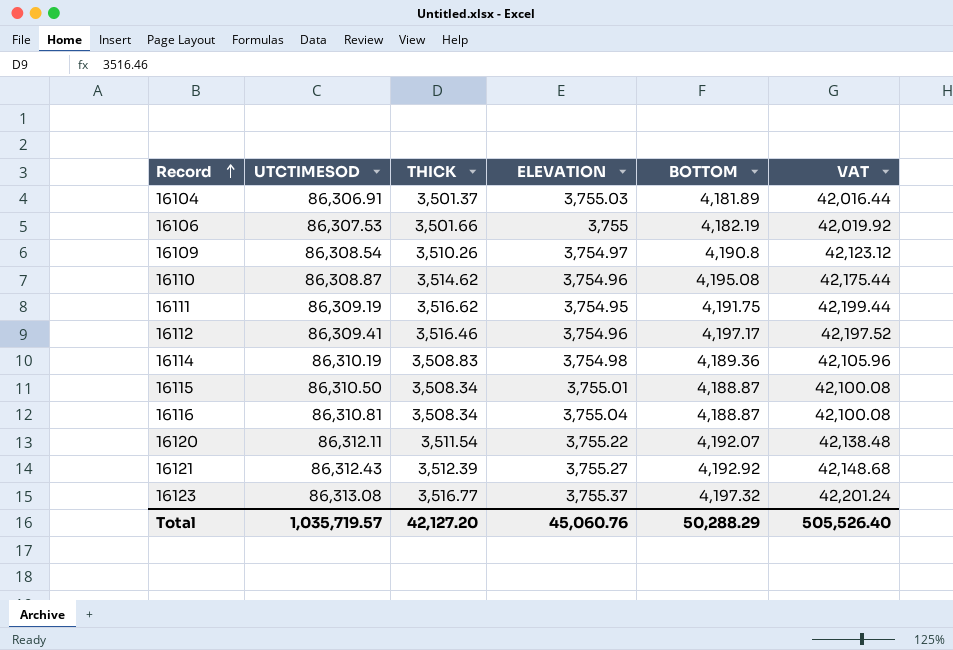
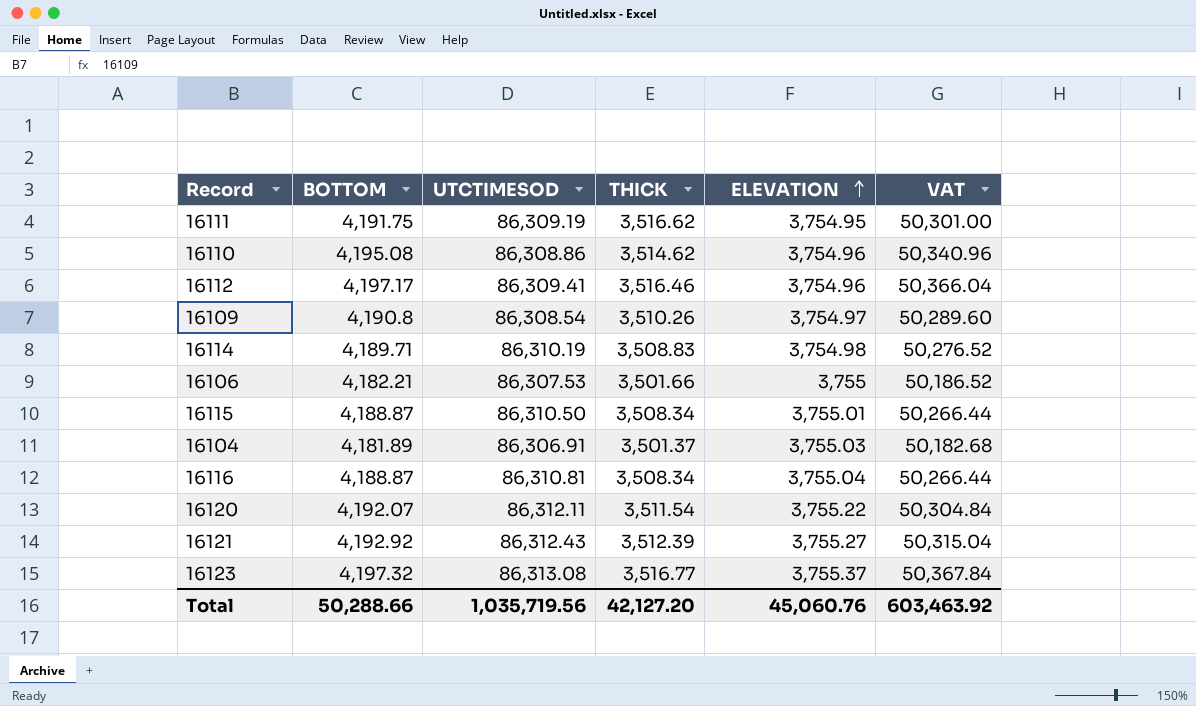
row order: Record ascending -> ELEVATION ascending
column BOTTOM | position: 5 -> 2
column VAT | formula: [THICK] * 12 -> [BOTTOM] * 12
16110 | UTCTIMESOD: 86,308.87 -> 86,308.86
16114 | BOTTOM: 4,189.36 -> 4,189.71
16106 | BOTTOM: 4,182.19 -> 4,182.21
Total | BOTTOM: 50,288.29 -> 50,288.66
Total | UTCTIMESOD: 1,035,719.57 -> 1,035,719.56
Total | VAT: 505,526.40 -> 603,463.92

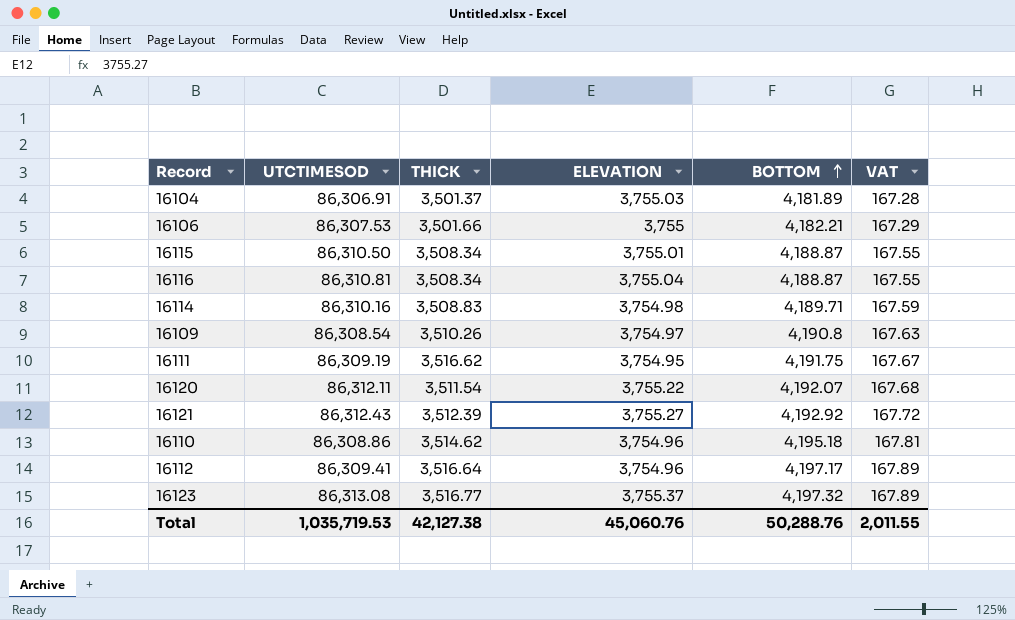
row order: ELEVATION ascending -> BOTTOM ascending
column BOTTOM | position: 2 -> 5
column VAT | formula: [BOTTOM] * 12 -> [BOTTOM] * 0.04
16114 | UTCTIMESOD: 86,310.19 -> 86,310.16
16110 | BOTTOM: 4,195.08 -> 4,195.18
16112 | THICK: 3,516.46 -> 3,516.64
Total | UTCTIMESOD: 1,035,719.56 -> 1,035,719.53
Total | THICK: 42,127.20 -> 42,127.38
Total | BOTTOM: 50,288.66 -> 50,288.76
Total | VAT: 603,463.92 -> 2,011.55

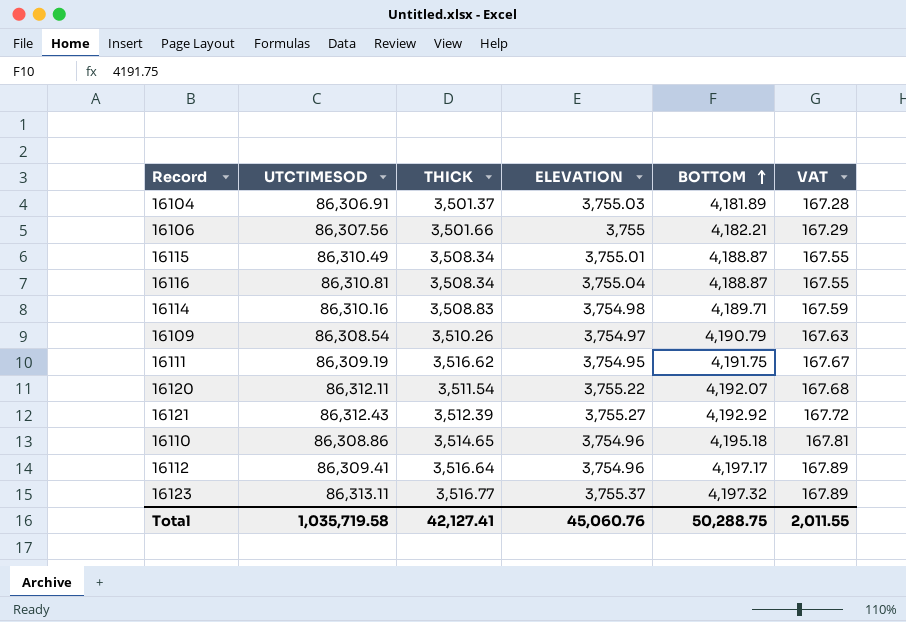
16106 | UTCTIMESOD: 86,307.53 -> 86,307.56
16115 | UTCTIMESOD: 86,310.50 -> 86,310.49
16109 | BOTTOM: 4,190.8 -> 4,190.79
16110 | THICK: 3,514.62 -> 3,514.65
16123 | UTCTIMESOD: 86,313.08 -> 86,313.11
Total | UTCTIMESOD: 1,035,719.53 -> 1,035,719.58
Total | THICK: 42,127.38 -> 42,127.41
Total | BOTTOM: 50,288.76 -> 50,288.75

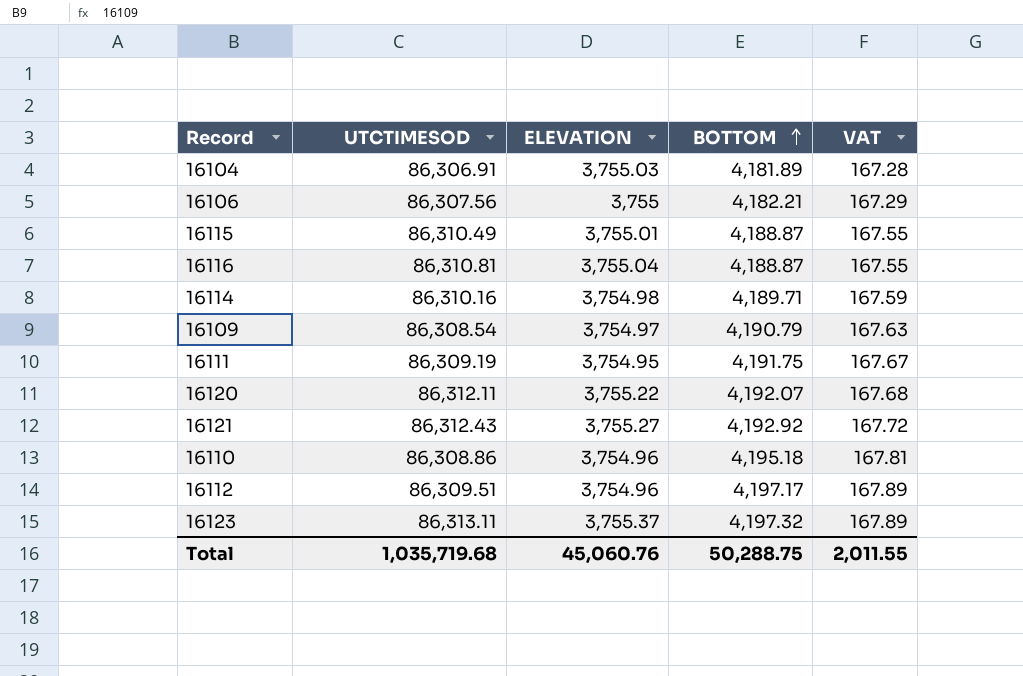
column THICK | position: 3 -> none
16112 | UTCTIMESOD: 86,309.41 -> 86,309.51
Total | UTCTIMESOD: 1,035,719.58 -> 1,035,719.68

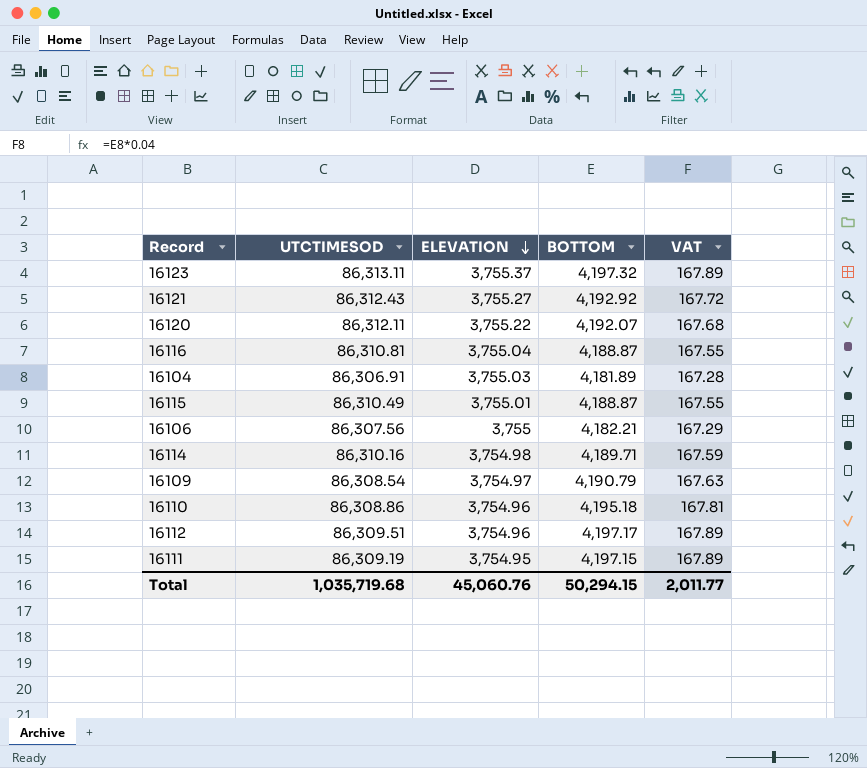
row order: BOTTOM ascending -> ELEVATION descending
16111 | BOTTOM: 4,191.75 -> 4,197.15
16111 | VAT: 167.67 -> 167.89
Total | BOTTOM: 50,288.75 -> 50,294.15
Total | VAT: 2,011.55 -> 2,011.77

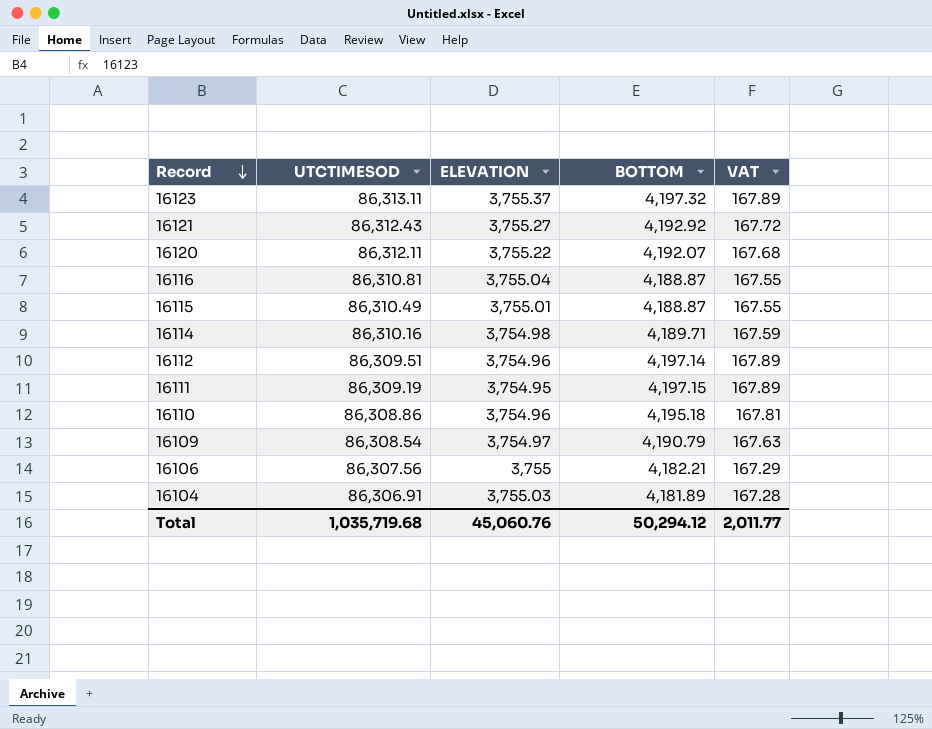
row order: ELEVATION descending -> Record descending
16112 | BOTTOM: 4,197.17 -> 4,197.14
Total | BOTTOM: 50,294.15 -> 50,294.12

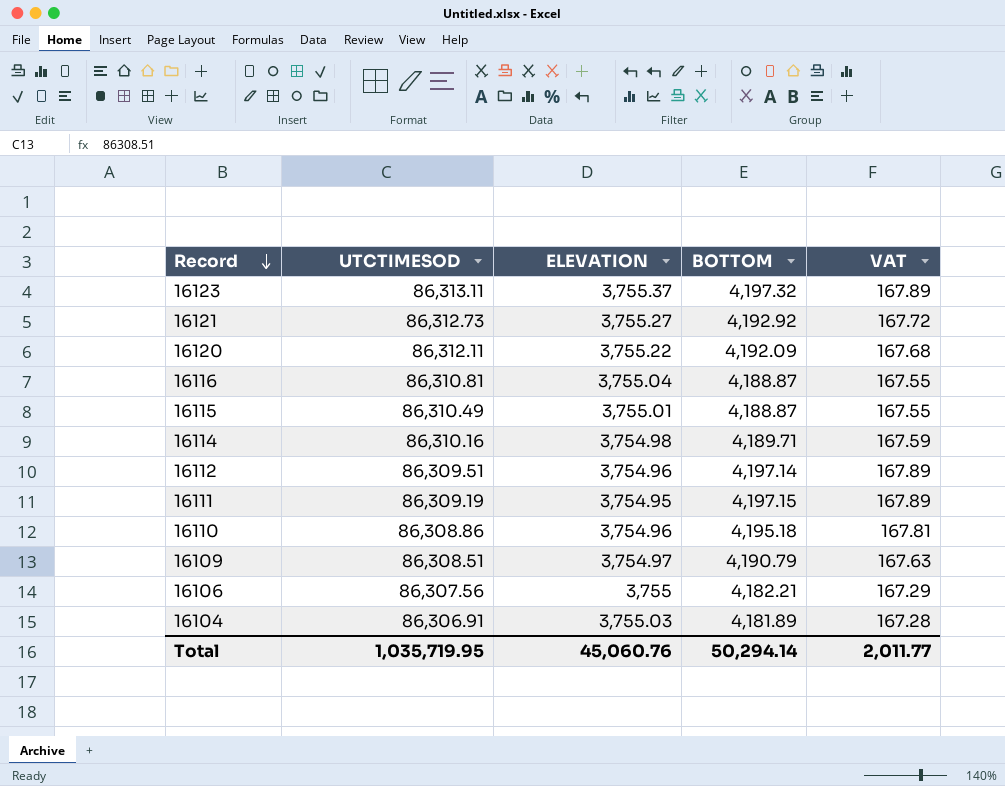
16121 | UTCTIMESOD: 86,312.43 -> 86,312.73
16120 | BOTTOM: 4,192.07 -> 4,192.09
16109 | UTCTIMESOD: 86,308.54 -> 86,308.51
Total | UTCTIMESOD: 1,035,719.68 -> 1,035,719.95
Total | BOTTOM: 50,294.12 -> 50,294.14

